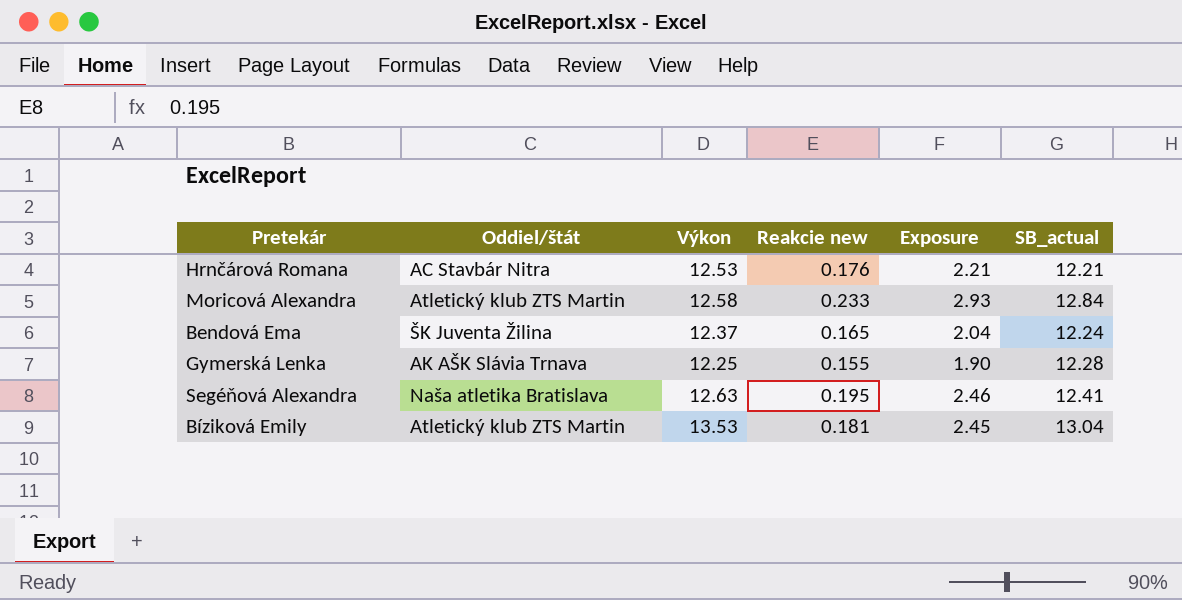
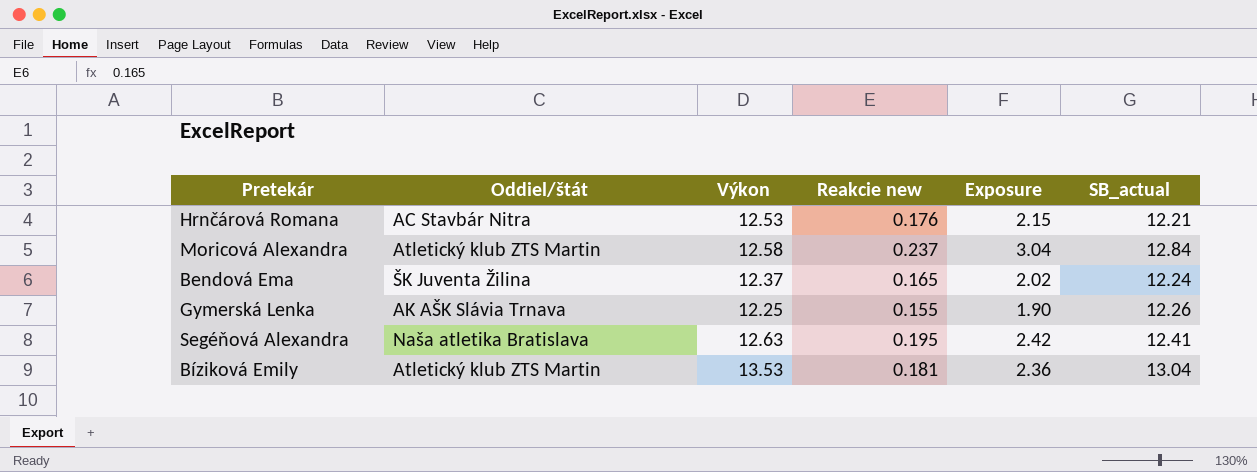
column Exposure | formula: [Výkon] * [Reakcie new] -> [Reakcie new] * [SB_actual]
Moricová Alexandra | Reakcie new: 0.233 -> 0.237
Gymerská Lenka | SB_actual: 12.28 -> 12.26

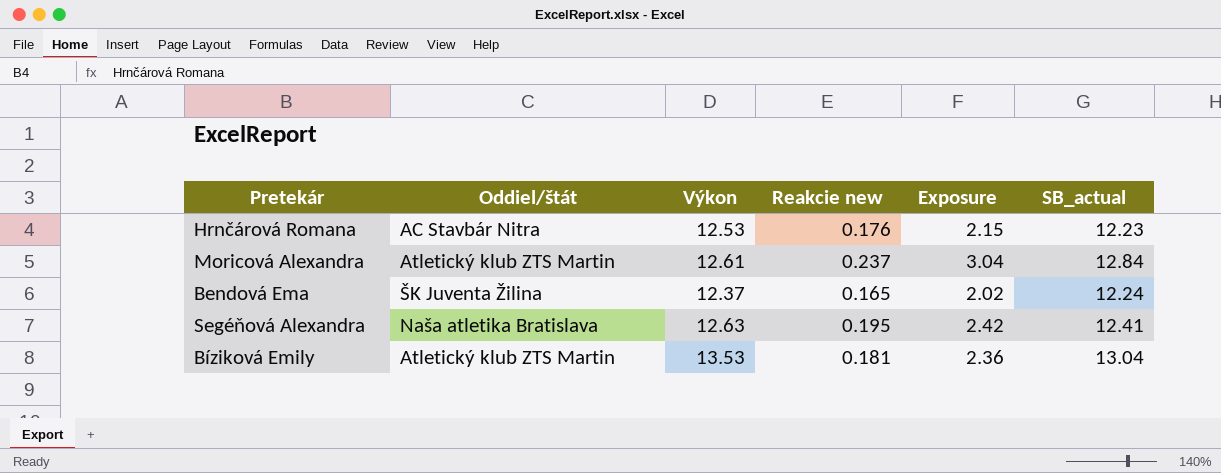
row Gymerská Lenka: AK AŠK Slávia Trnava | 12.25 | 0.155 | 1.90 | 12.26 -> none
Hrnčárová Romana | SB_actual: 12.21 -> 12.23
Moricová Alexandra | Výkon: 12.58 -> 12.61

